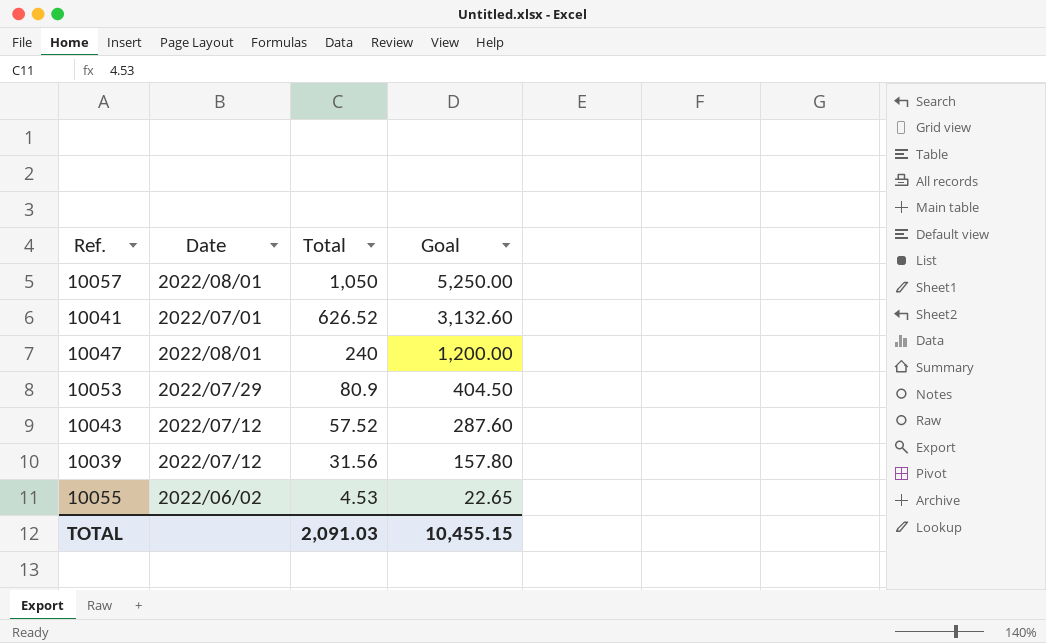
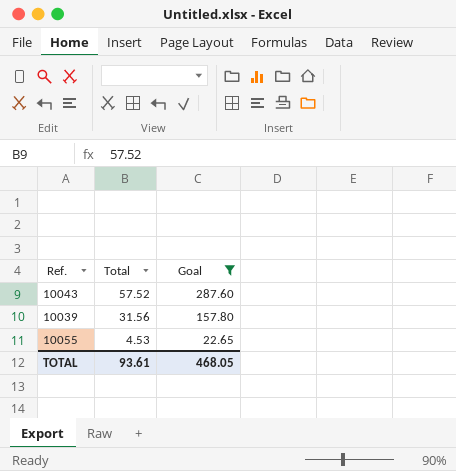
filter: none -> Goal <= 287.60
column Date | position: 2 -> none
TOTAL | Total: 2,091.03 -> 93.61
TOTAL | Goal: 10,455.15 -> 468.05

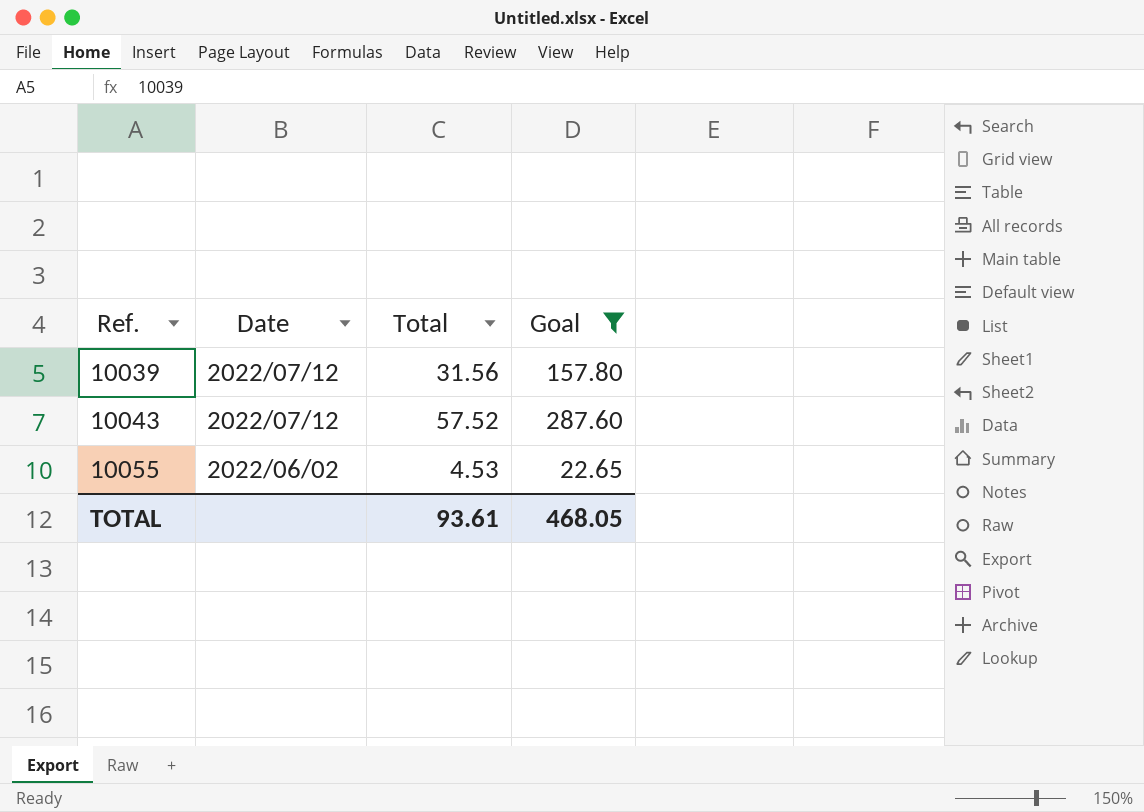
row order: Total descending -> Ref. ascending
column Date | position: none -> 2

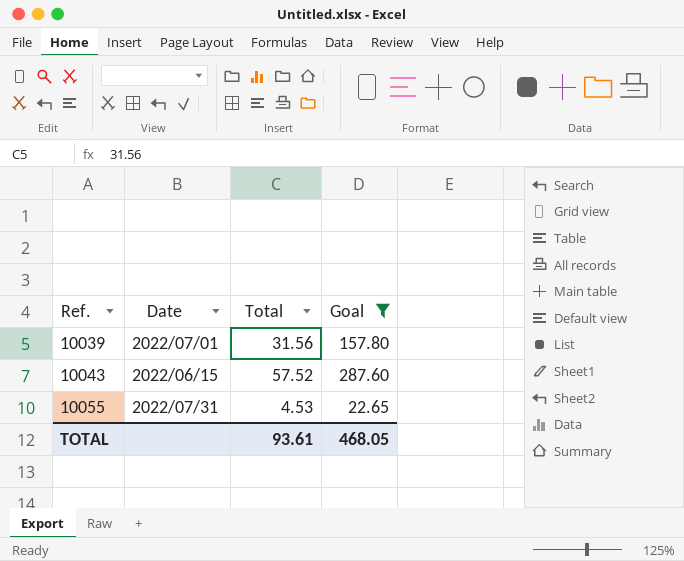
10039 | Date: 2022/07/12 -> 2022/07/01
10043 | Date: 2022/07/12 -> 2022/06/15
10055 | Date: 2022/06/02 -> 2022/07/31

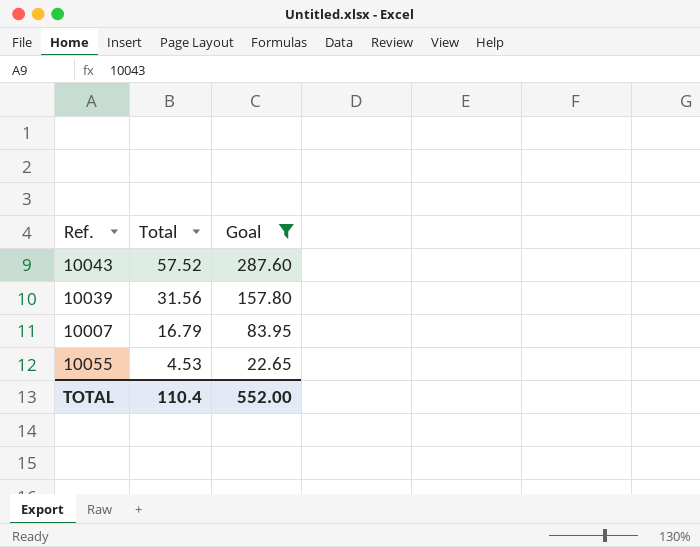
row order: Ref. ascending -> Total descending
column Date | position: 2 -> none
row 10007: none -> 16.79 | 83.95
TOTAL | Total: 93.61 -> 110.4
TOTAL | Goal: 468.05 -> 552.00

